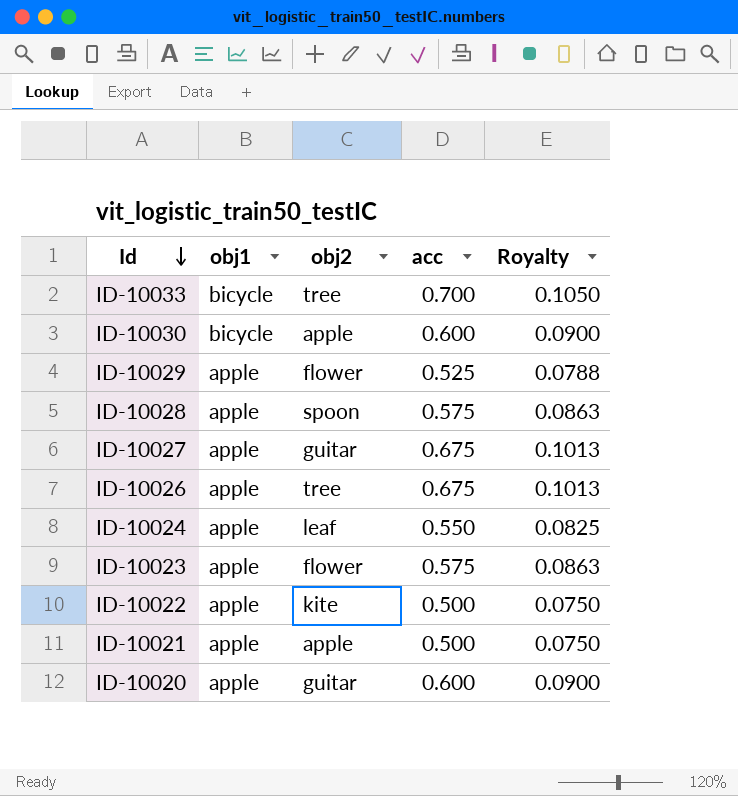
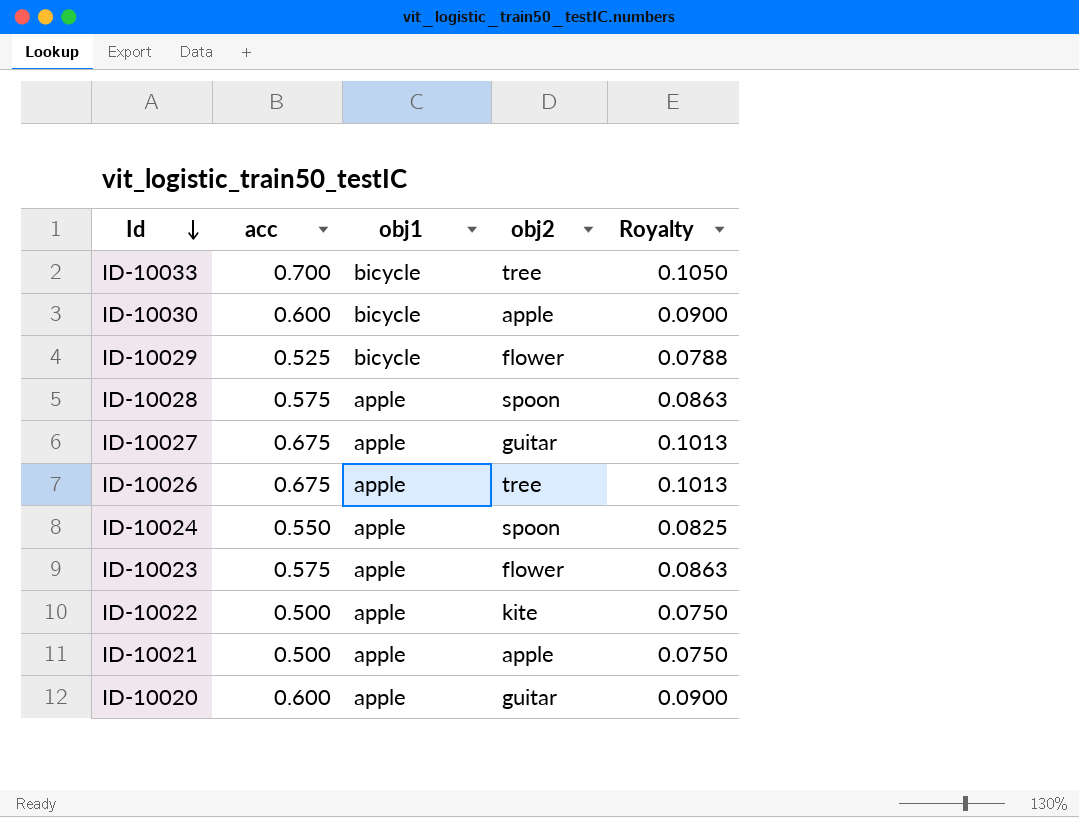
column acc | position: 4 -> 2
ID-10029 | obj1: apple -> bicycle
ID-10024 | obj2: leaf -> spoon

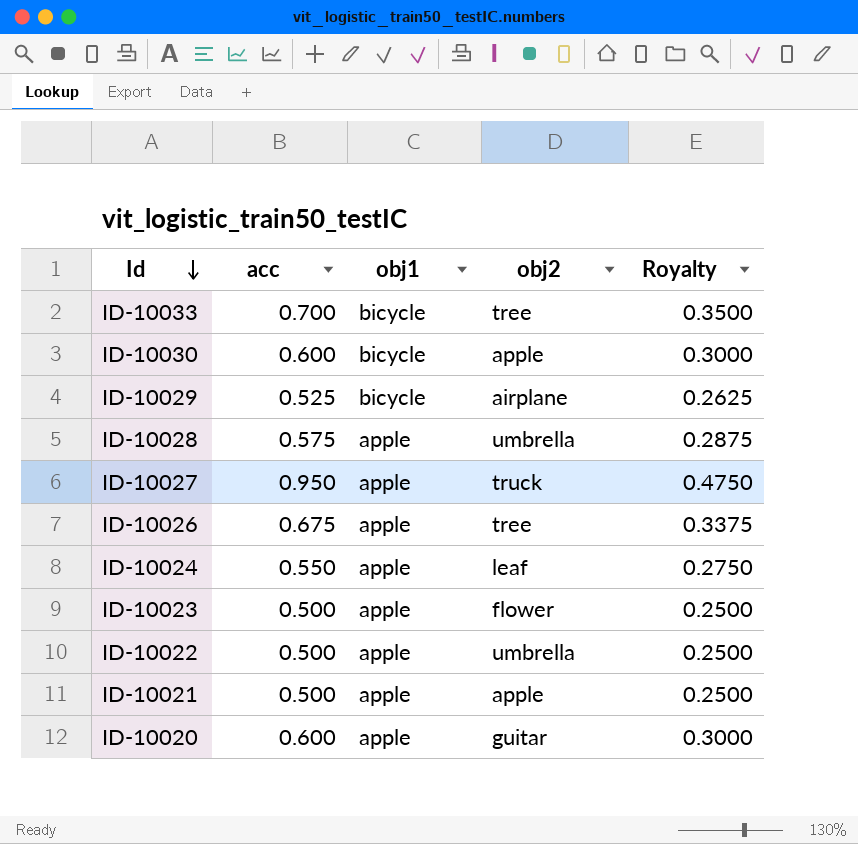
column Royalty | formula: [acc] * 0.15 -> [acc] * 0.5
ID-10029 | obj2: flower -> airplane
ID-10028 | obj2: spoon -> umbrella
ID-10027 | acc: 0.675 -> 0.950
ID-10027 | obj2: guitar -> truck
ID-10024 | obj2: spoon -> leaf
ID-10023 | acc: 0.575 -> 0.500
ID-10022 | obj2: kite -> umbrella

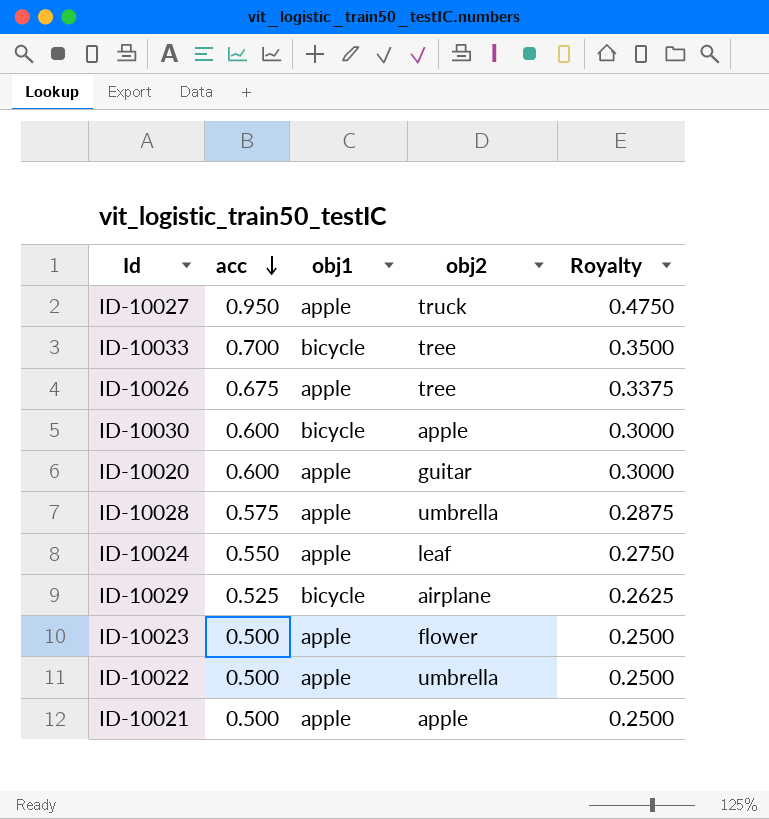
row order: Id descending -> acc descending

